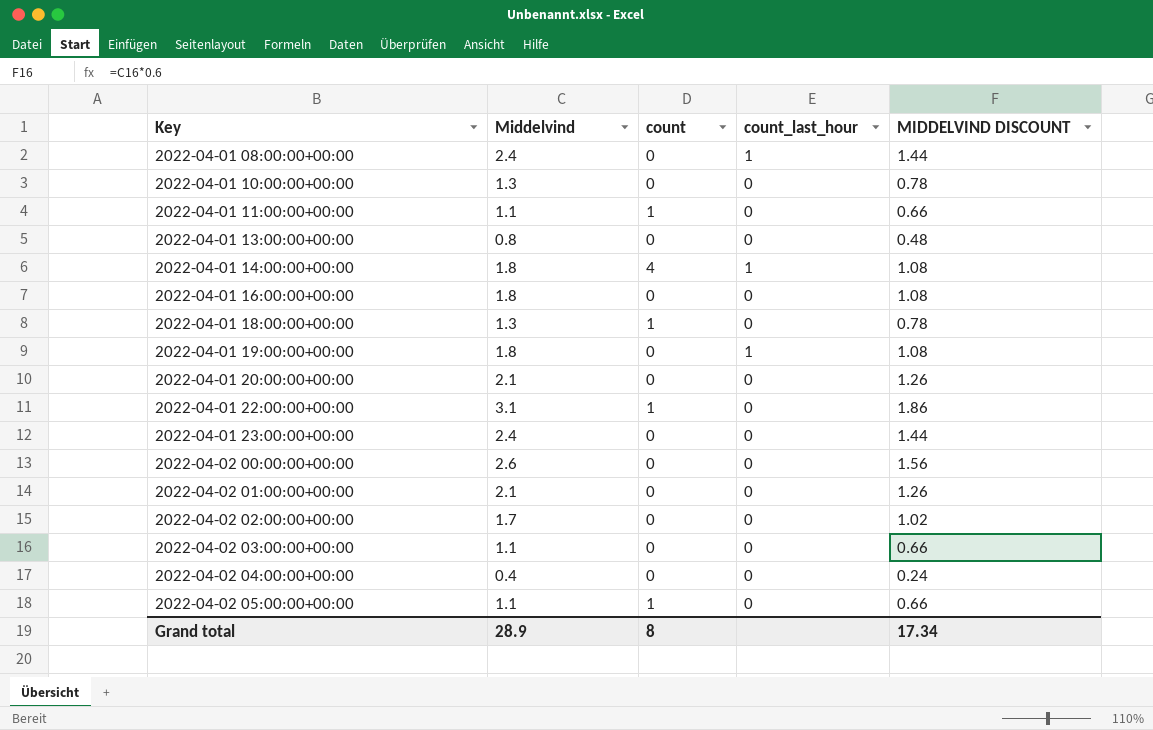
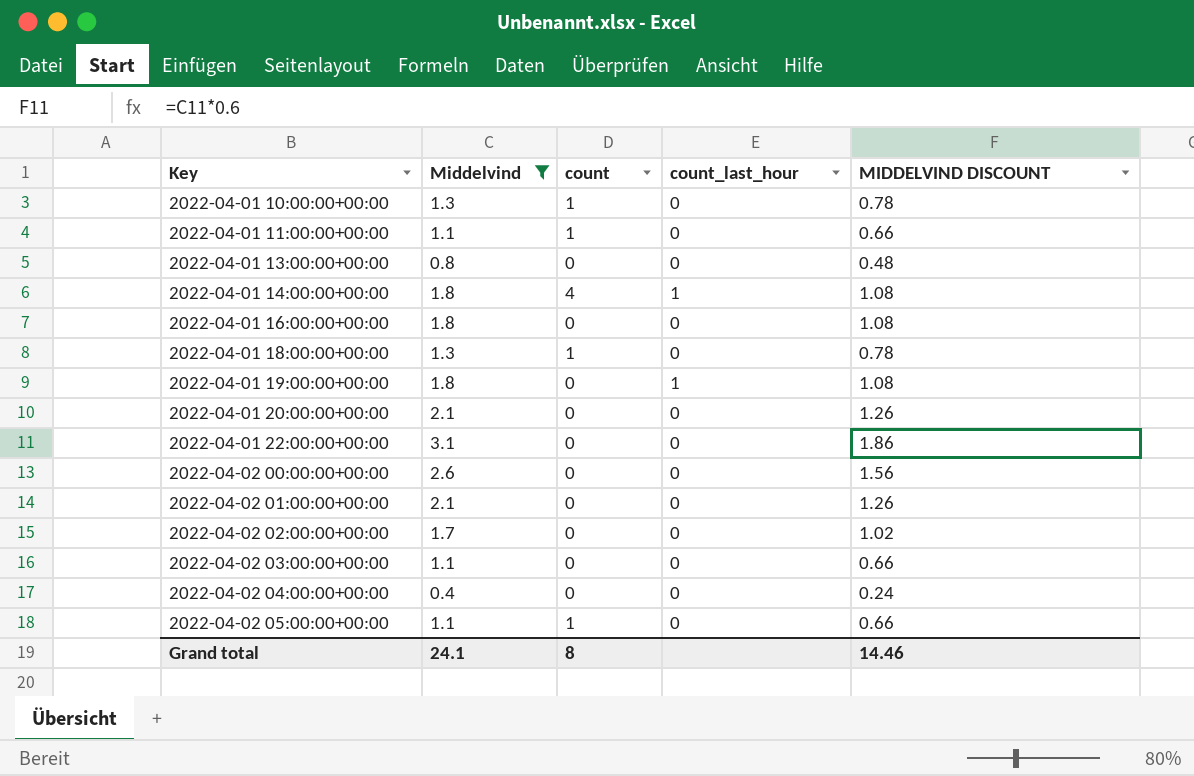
filter: none -> Middelvind != 2.4
2022-04-01 10:00:00+00:00 | count: 0 -> 1
2022-04-01 22:00:00+00:00 | count: 1 -> 0
Grand total | Middelvind: 28.9 -> 24.1
Grand total | MIDDELVIND DISCOUNT: 17.34 -> 14.46

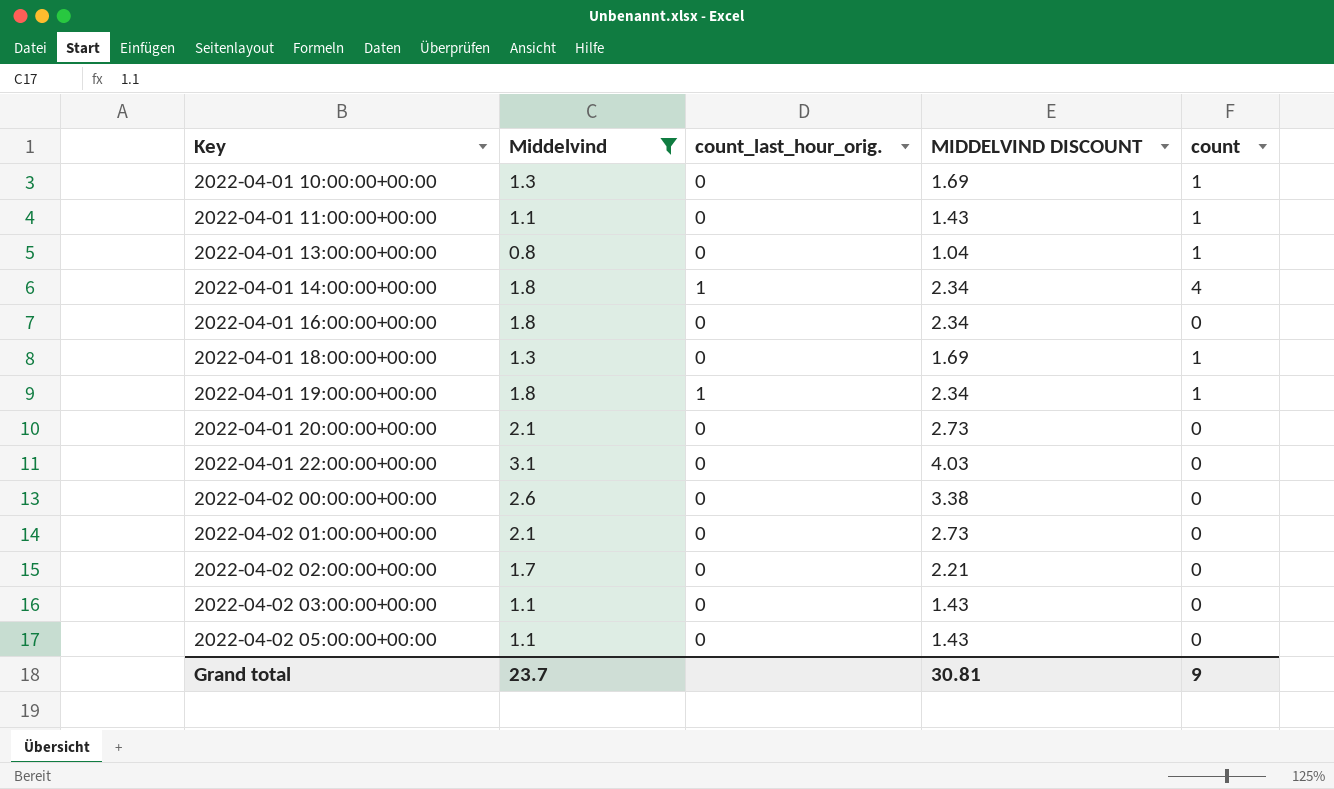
column name: count_last_hour -> count_last_hour_orig.
column MIDDELVIND DISCOUNT | formula: [Middelvind] * 0.6 -> [Middelvind] * 1.3
column count | position: 3 -> 5
row 2022-04-02 04:00:00+00:00: 0.4 | 0 | 0 | 0.24 -> none
2022-04-01 13:00:00+00:00 | count: 0 -> 1
2022-04-01 19:00:00+00:00 | count: 0 -> 1
2022-04-02 05:00:00+00:00 | count: 1 -> 0
Grand total | Middelvind: 24.1 -> 23.7
Grand total | MIDDELVIND DISCOUNT: 14.46 -> 30.81
Grand total | count: 8 -> 9

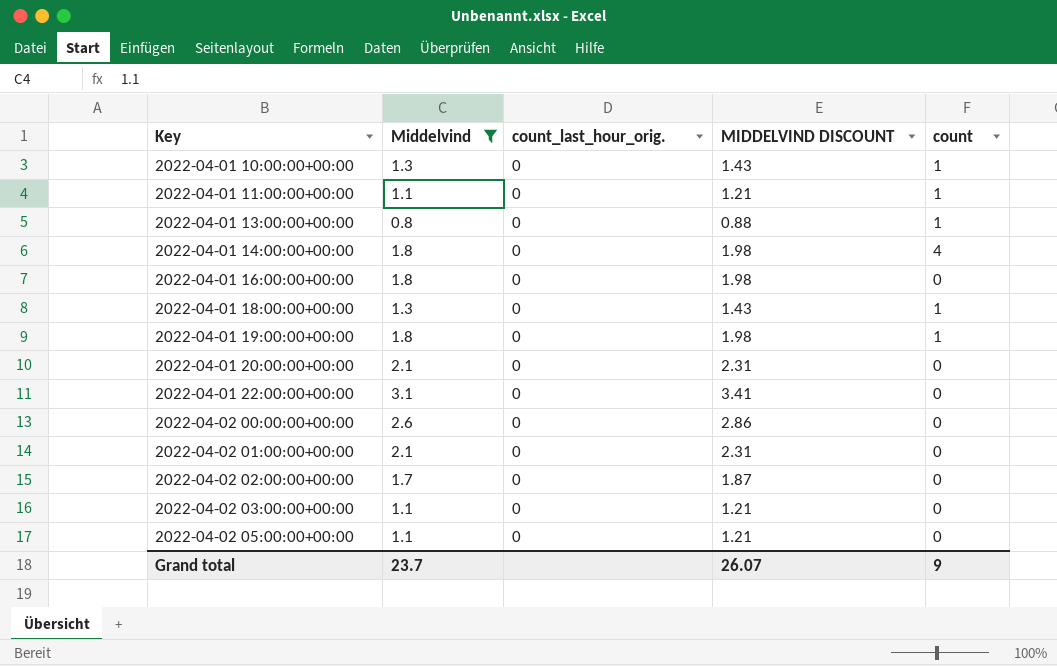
column MIDDELVIND DISCOUNT | formula: [Middelvind] * 1.3 -> [Middelvind] * 1.1
2022-04-01 14:00:00+00:00 | count_last_hour_orig.: 1 -> 0
2022-04-01 19:00:00+00:00 | count_last_hour_orig.: 1 -> 0
Grand total | MIDDELVIND DISCOUNT: 30.81 -> 26.07

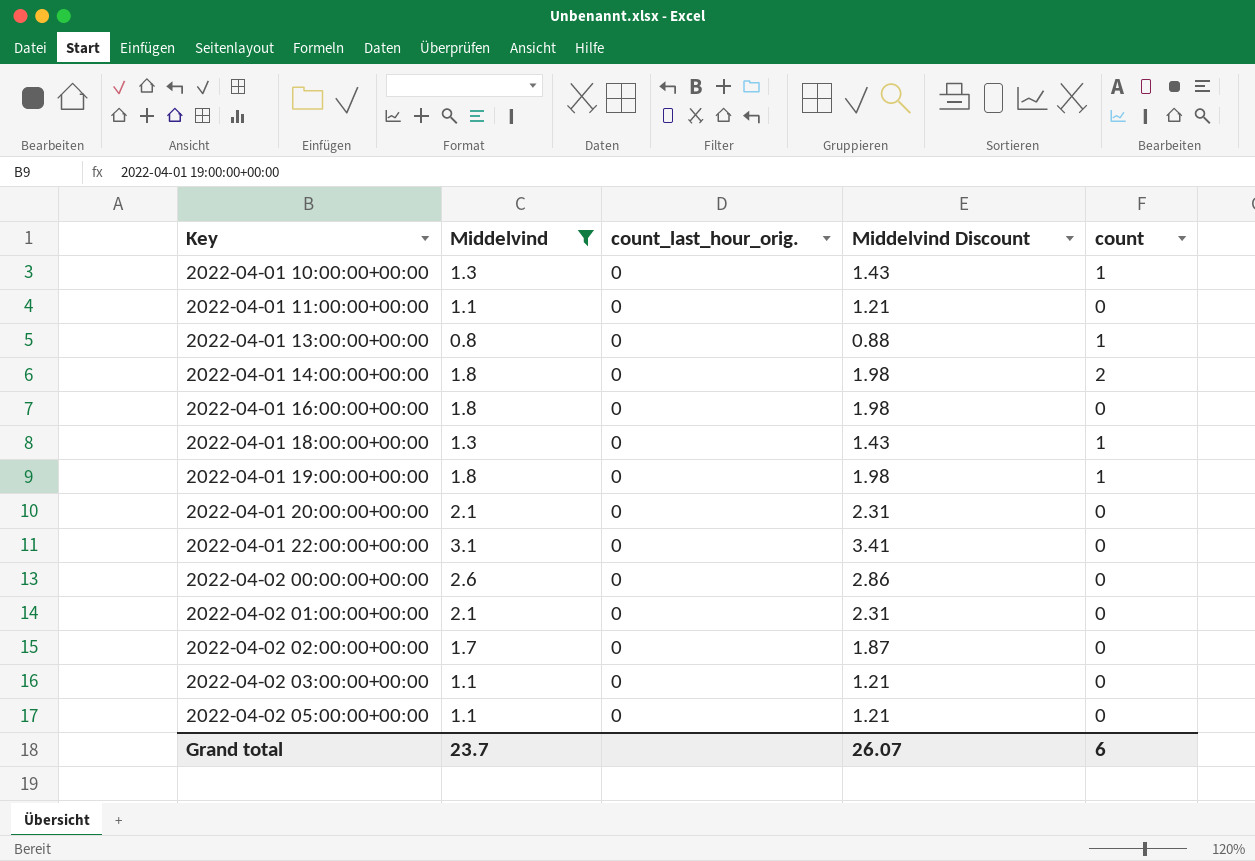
column name: MIDDELVIND DISCOUNT -> Middelvind Discount
2022-04-01 11:00:00+00:00 | count: 1 -> 0
2022-04-01 14:00:00+00:00 | count: 4 -> 2
Grand total | count: 9 -> 6

